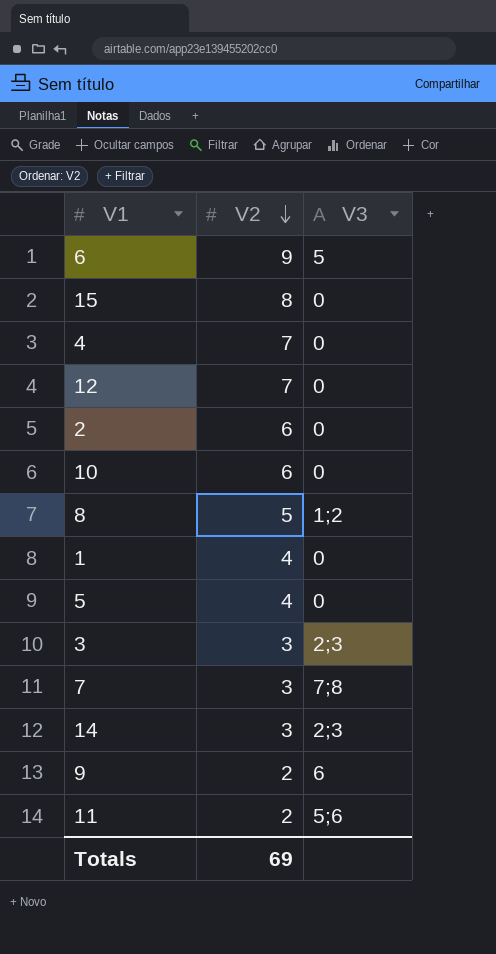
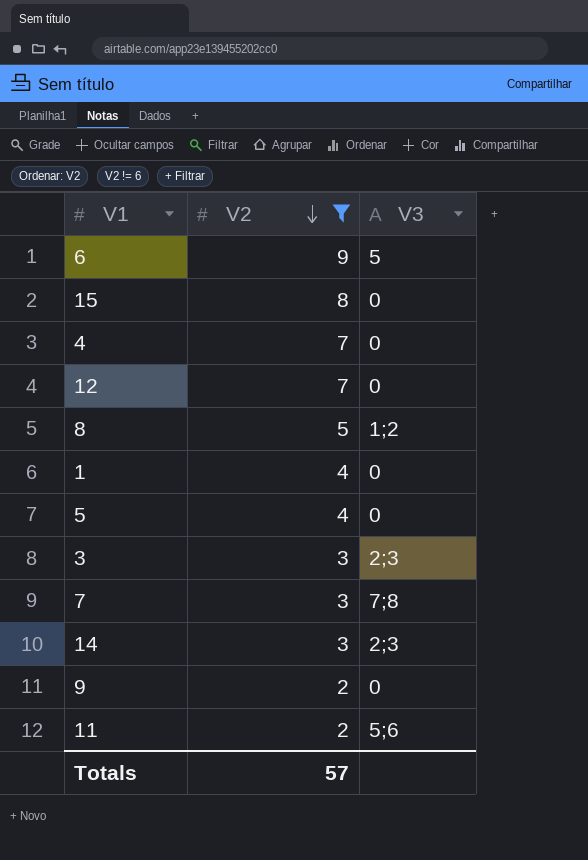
filter: none -> V2 != 6
9 | V3: 6 -> 0
Totals | V2: 69 -> 57

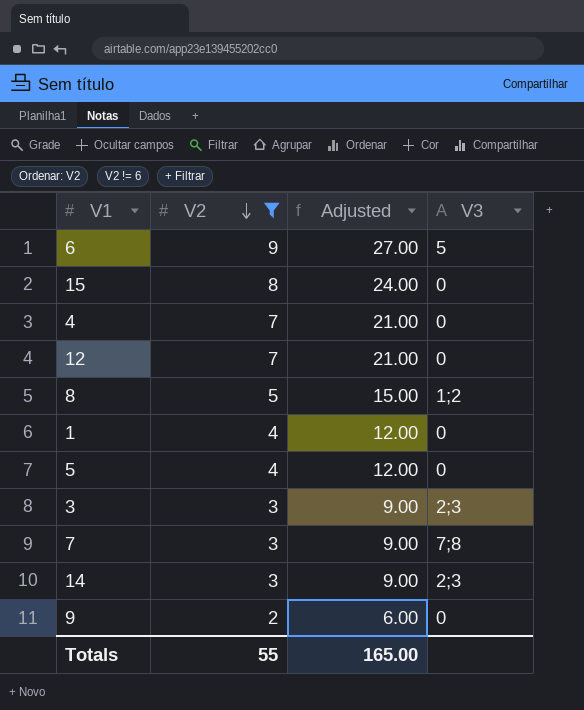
column Adjusted | formula: none -> [V2] * 3
row 11: 2 | 5;6 -> none
Totals | V2: 57 -> 55

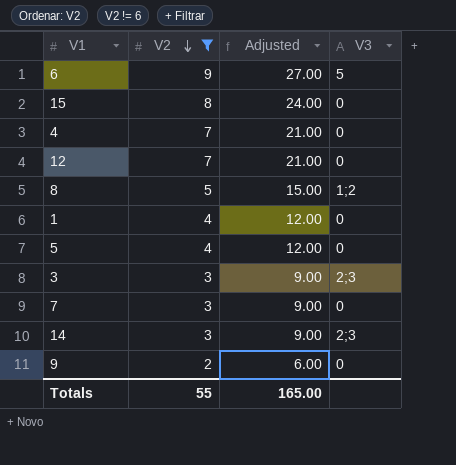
7 | V3: 7;8 -> 0

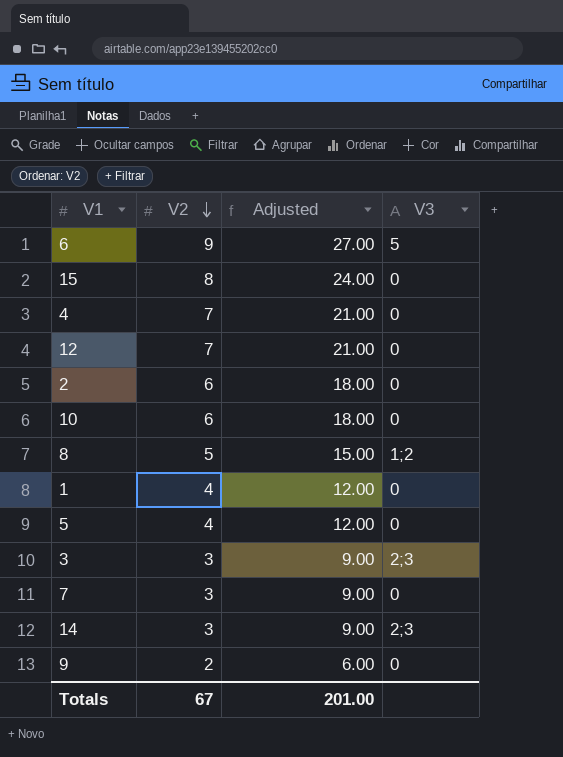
filter: V2 != 6 -> none
Totals | V2: 55 -> 67
Totals | Adjusted: 165.00 -> 201.00

